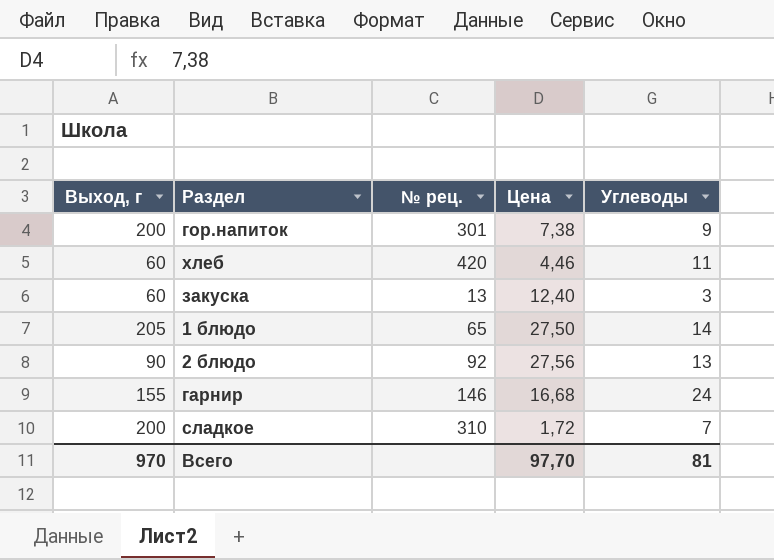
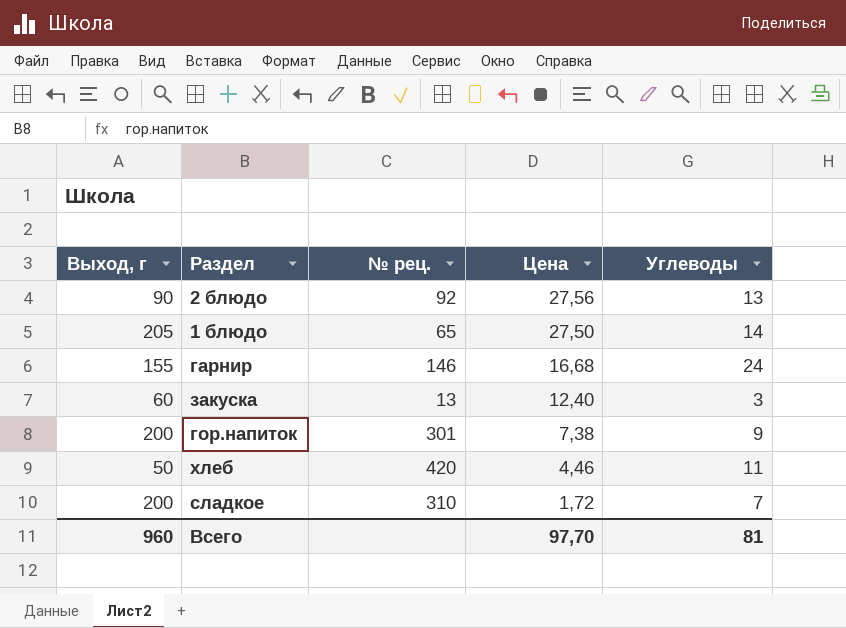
row order: none -> Цена descending
хлеб | Выход, г: 60 -> 50
Всего | Выход, г: 970 -> 960

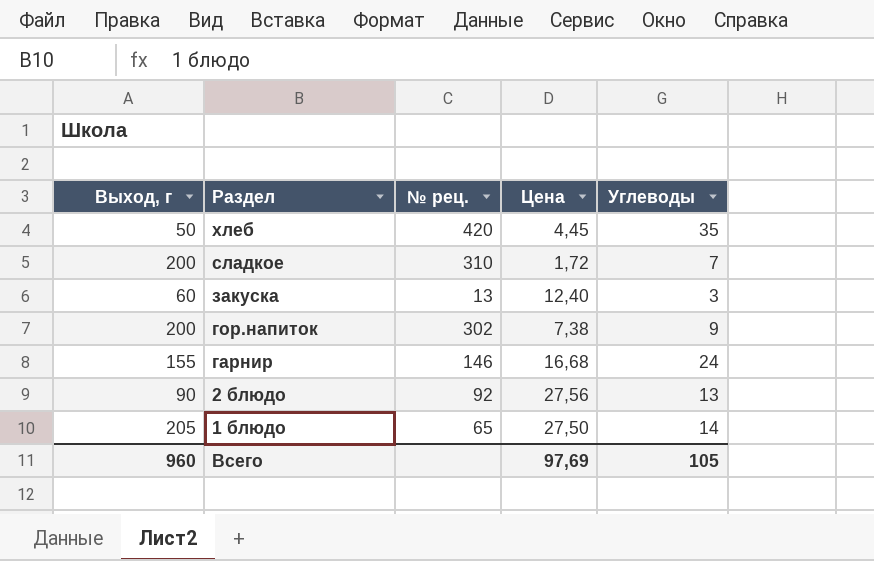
row order: Цена descending -> Раздел descending
хлеб | Цена: 4,46 -> 4,45
хлеб | Углеводы: 11 -> 35
гор.напиток | № рец.: 301 -> 302
Всего | Цена: 97,70 -> 97,69
Всего | Углеводы: 81 -> 105

